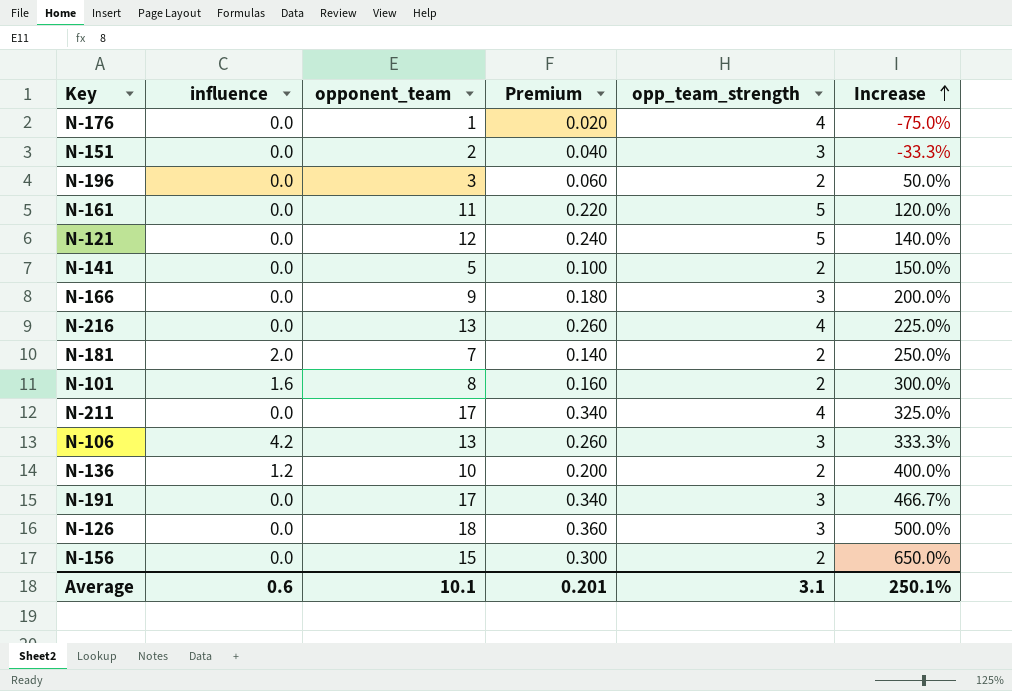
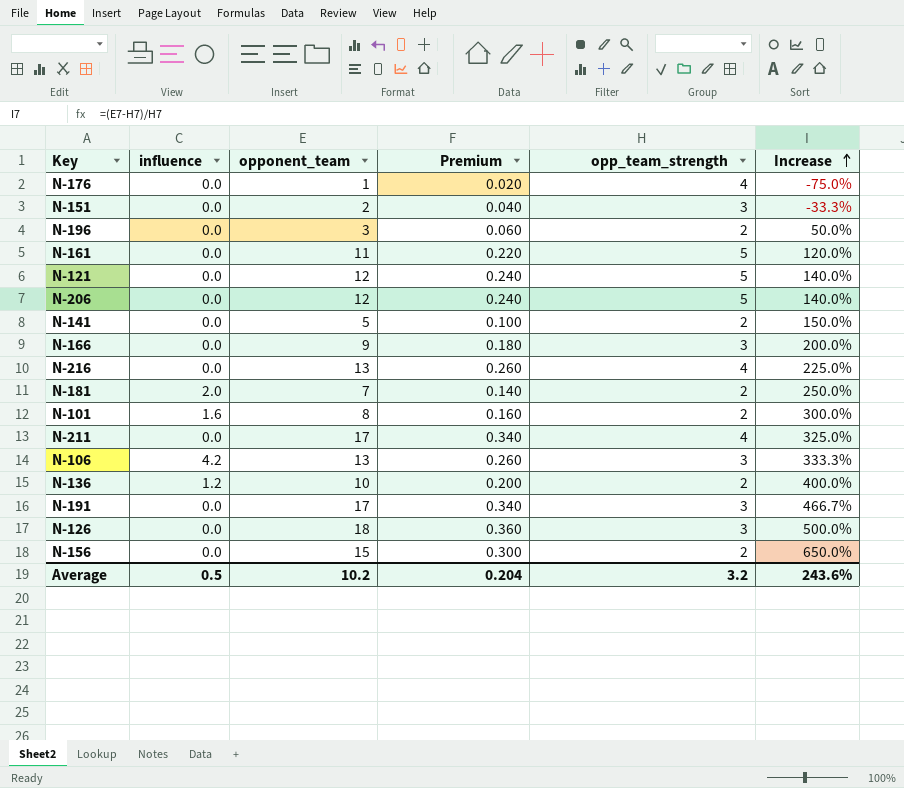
row N-206: none -> 0.0 | 12 | 0.240 | 5 | 140.0%
Average | influence: 0.6 -> 0.5
Average | opponent_team: 10.1 -> 10.2
Average | Premium: 0.201 -> 0.204
Average | opp_team_strength: 3.1 -> 3.2
Average | Increase: 250.1% -> 243.6%

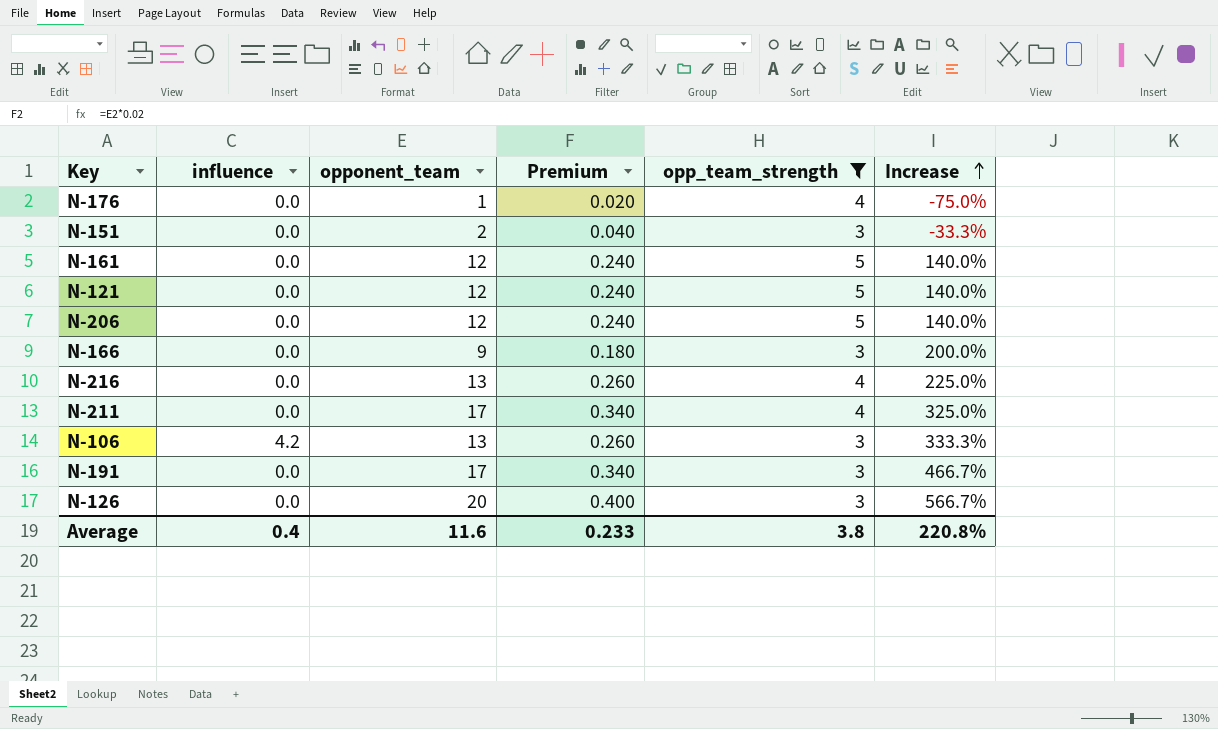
filter: none -> opp_team_strength != 2
N-161 | opponent_team: 11 -> 12
N-161 | Premium: 0.220 -> 0.240
N-161 | Increase: 120.0% -> 140.0%
N-126 | opponent_team: 18 -> 20
N-126 | Premium: 0.360 -> 0.400
N-126 | Increase: 500.0% -> 566.7%
Average | influence: 0.5 -> 0.4
Average | opponent_team: 10.2 -> 11.6
Average | Premium: 0.204 -> 0.233
Average | opp_team_strength: 3.2 -> 3.8
Average | Increase: 243.6% -> 220.8%

